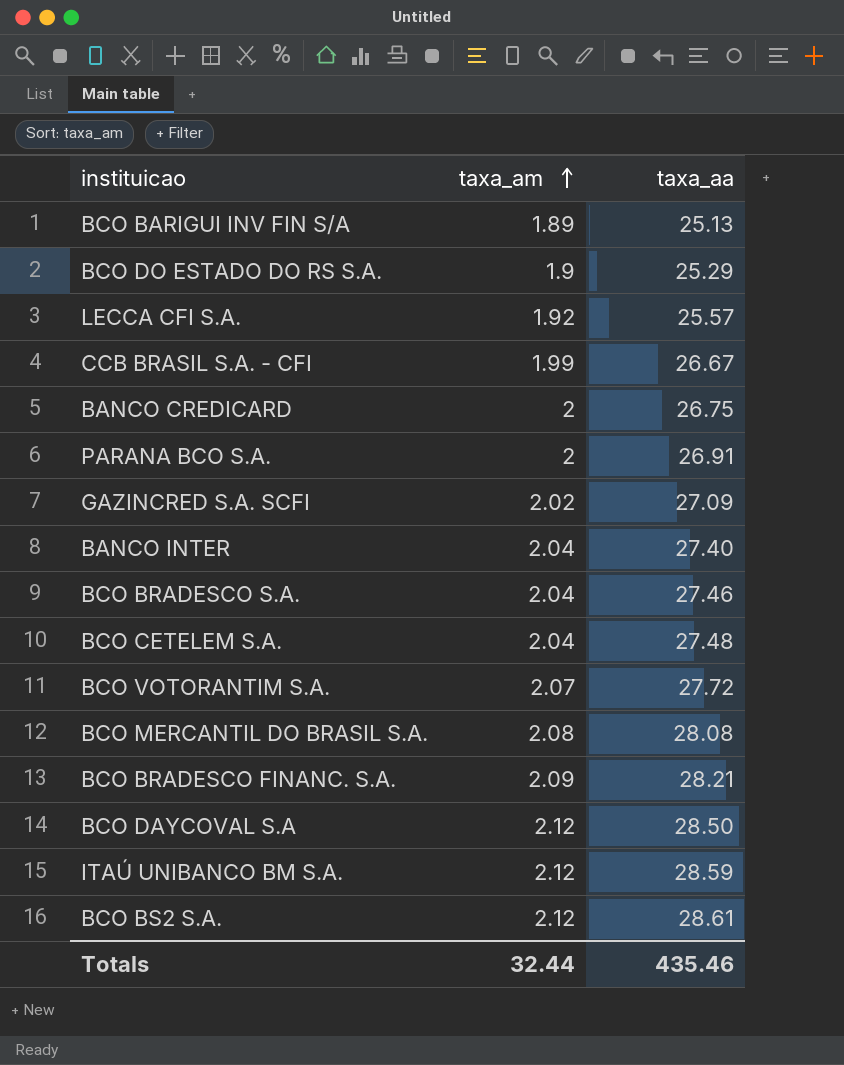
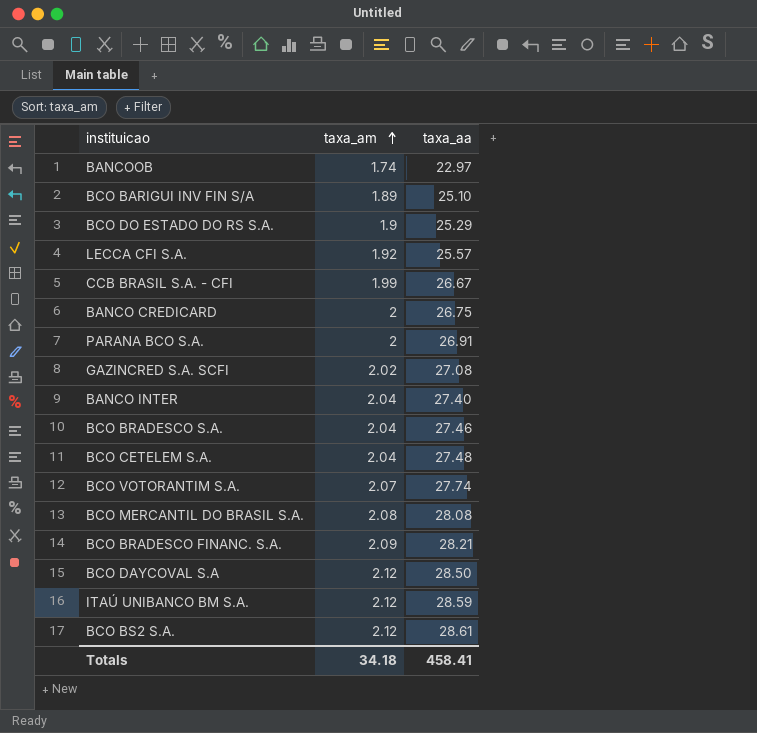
row BANCOOB: none -> 1.74 | 22.97
BCO BARIGUI INV FIN S/A | taxa_aa: 25.13 -> 25.10
GAZINCRED S.A. SCFI | taxa_aa: 27.09 -> 27.08
BCO VOTORANTIM S.A. | taxa_aa: 27.72 -> 27.74
Totals | taxa_am: 32.44 -> 34.18
Totals | taxa_aa: 435.46 -> 458.41

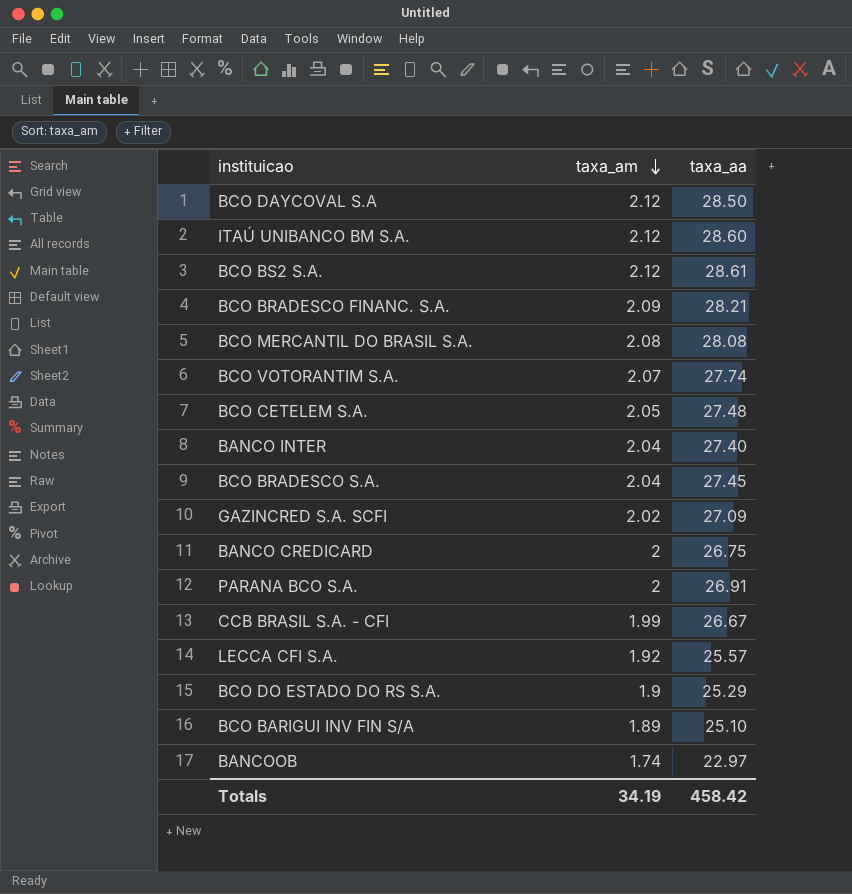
row order: taxa_am ascending -> taxa_am descending
ITAÚ UNIBANCO BM S.A. | taxa_aa: 28.59 -> 28.60
BCO CETELEM S.A. | taxa_am: 2.04 -> 2.05
BCO BRADESCO S.A. | taxa_aa: 27.46 -> 27.45
GAZINCRED S.A. SCFI | taxa_aa: 27.08 -> 27.09
Totals | taxa_am: 34.18 -> 34.19
Totals | taxa_aa: 458.41 -> 458.42

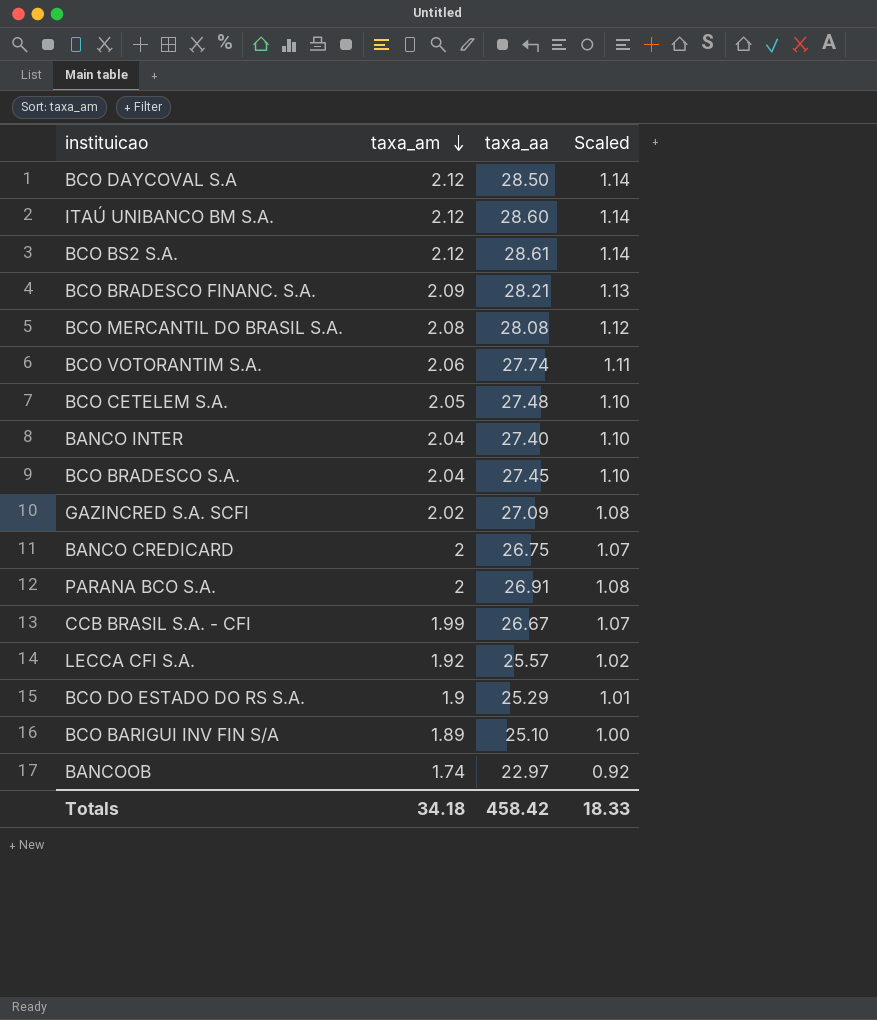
column Scaled | formula: none -> [taxa_aa] * 0.04
BCO VOTORANTIM S.A. | taxa_am: 2.07 -> 2.06
Totals | taxa_am: 34.19 -> 34.18

